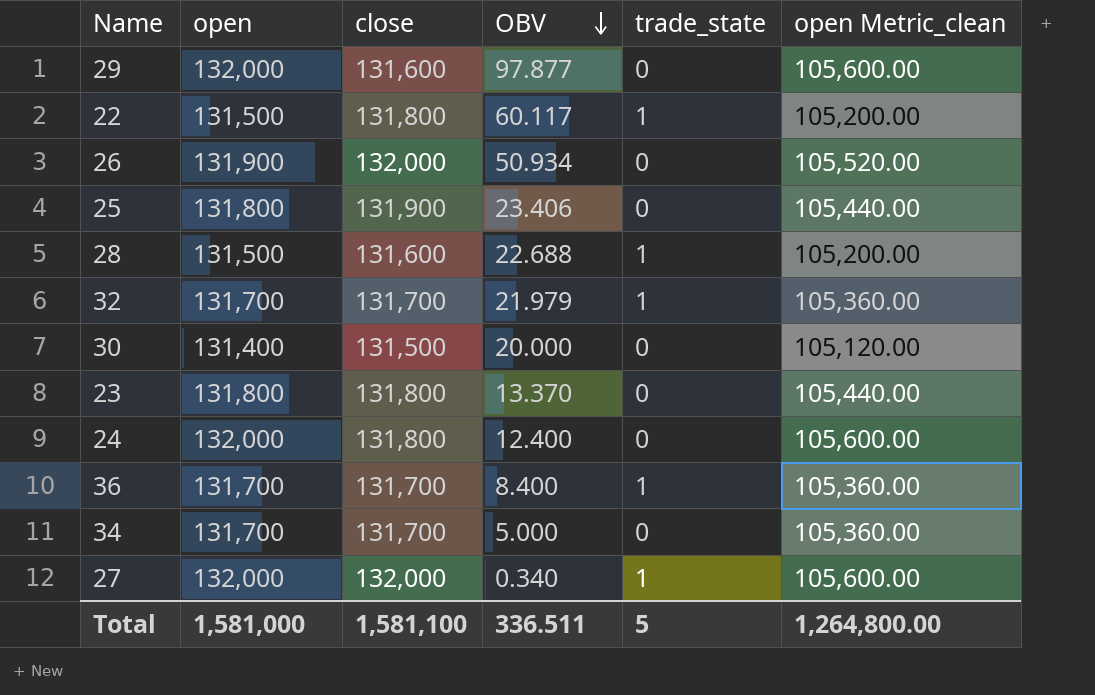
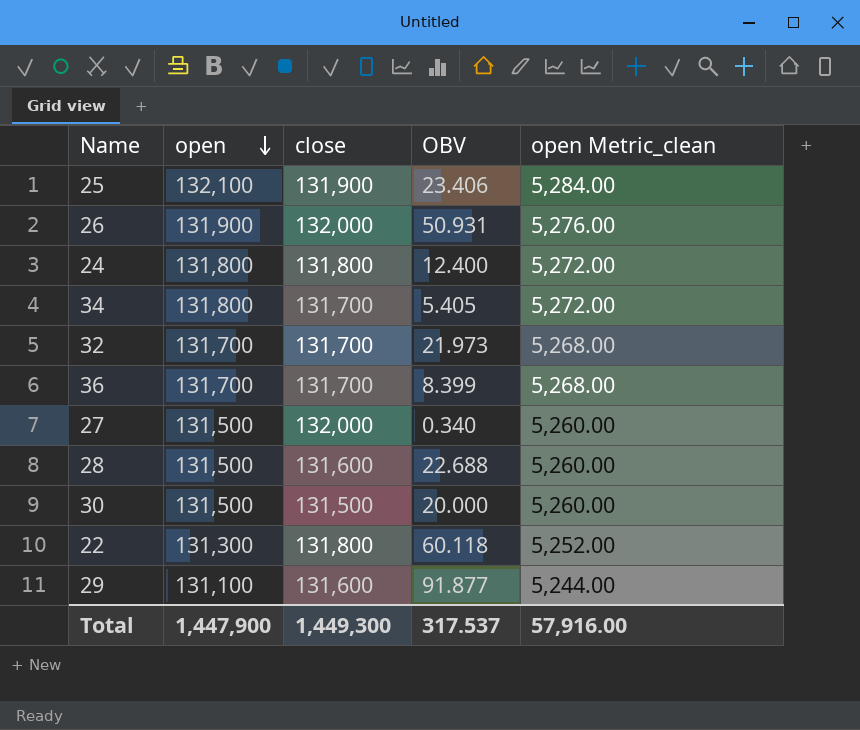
row order: OBV descending -> open descending
column trade_state | position: 5 -> none
column open Metric_clean | formula: [open] * 0.8 -> [open] * 0.04
row 23: 131,800 | 131,800 | 13.370 | 0 | 105,440.00 -> none
25 | open: 131,800 -> 132,100
26 | OBV: 50.934 -> 50.931
24 | open: 132,000 -> 131,800
34 | open: 131,700 -> 131,800
34 | OBV: 5.000 -> 5.405
32 | OBV: 21.979 -> 21.973
36 | OBV: 8.400 -> 8.399
27 | open: 132,000 -> 131,500
30 | open: 131,400 -> 131,500
22 | open: 131,500 -> 131,300
22 | OBV: 60.117 -> 60.118
29 | open: 132,000 -> 131,100
29 | OBV: 97.877 -> 91.877
Total | open: 1,581,000 -> 1,447,900
Total | close: 1,581,100 -> 1,449,300
Total | OBV: 336.511 -> 317.537
Total | open Metric_clean: 1,264,800.00 -> 57,916.00

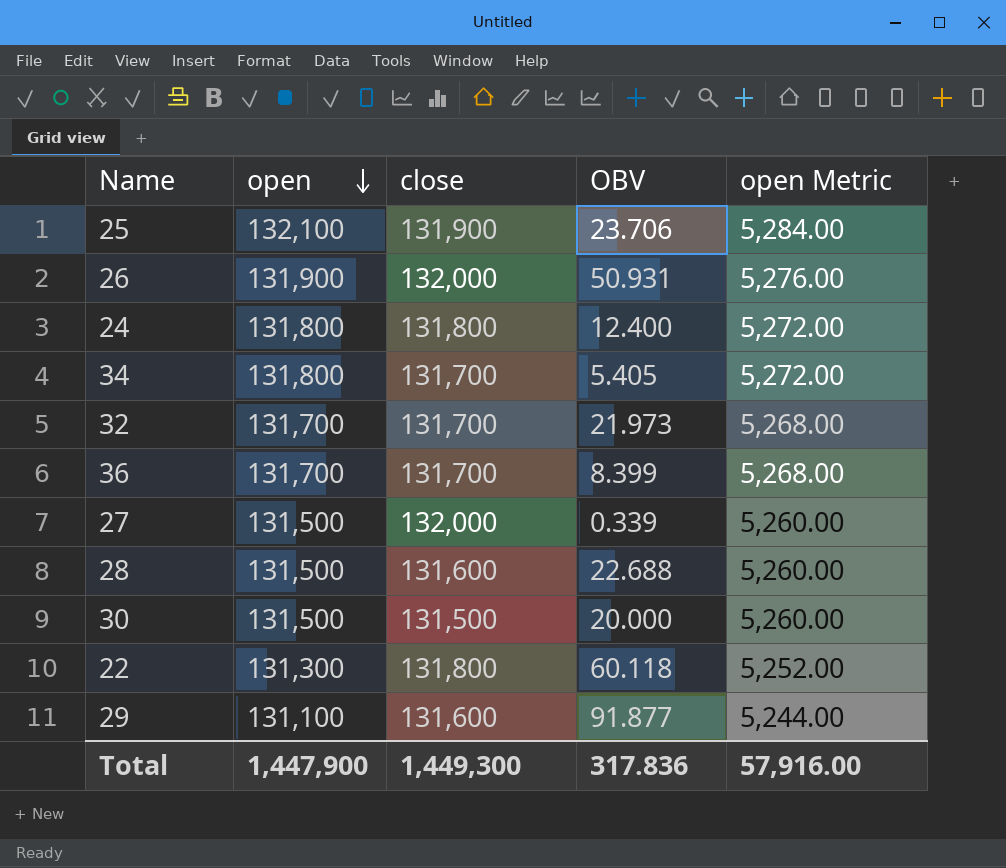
column name: open Metric_clean -> open Metric
25 | OBV: 23.406 -> 23.706
27 | OBV: 0.340 -> 0.339
Total | OBV: 317.537 -> 317.836

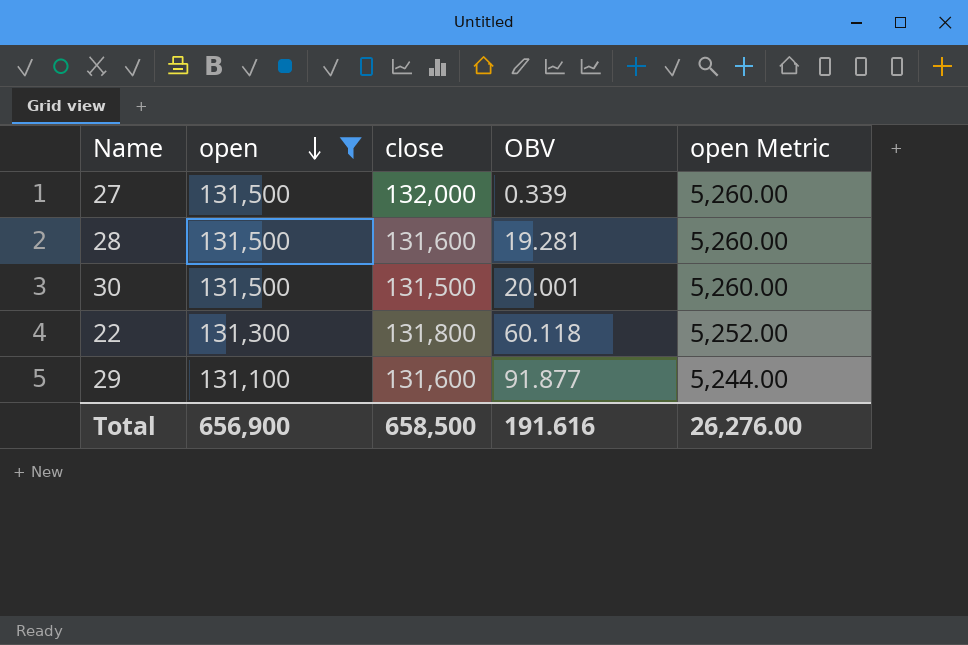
filter: none -> open <= 131,500
28 | OBV: 22.688 -> 19.281
30 | OBV: 20.000 -> 20.001
Total | open: 1,447,900 -> 656,900
Total | close: 1,449,300 -> 658,500
Total | OBV: 317.836 -> 191.616
Total | open Metric: 57,916.00 -> 26,276.00

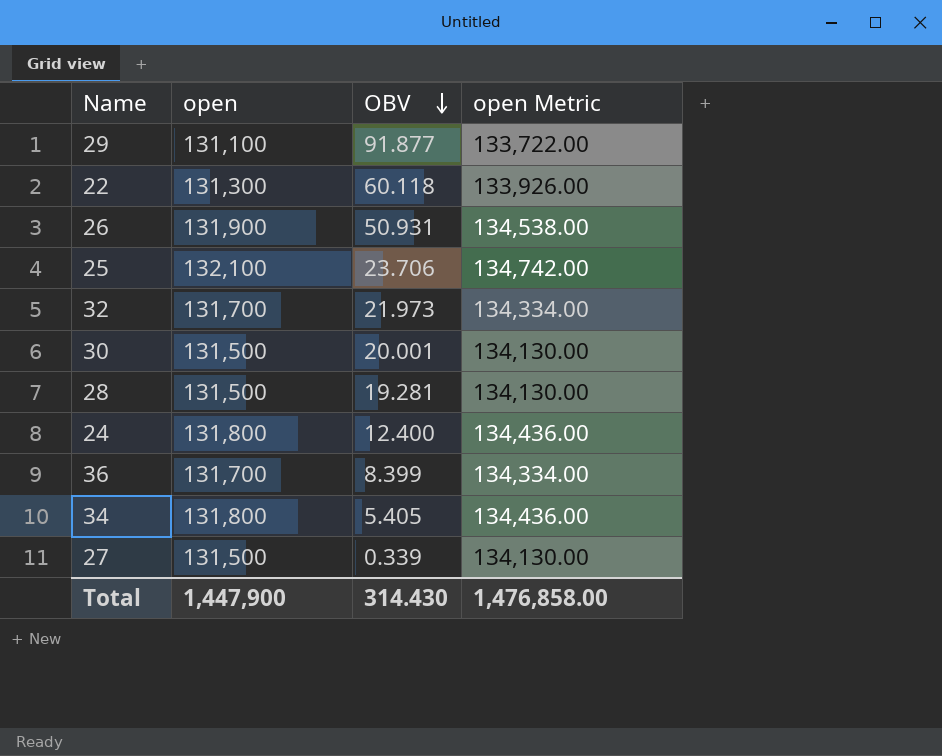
filter: open <= 131,500 -> none
row order: open descending -> OBV descending
column close | position: 3 -> none
column open Metric | formula: [open] * 0.04 -> [open] * 1.02
Total | open: 656,900 -> 1,447,900
Total | OBV: 191.616 -> 314.430
Total | open Metric: 26,276.00 -> 1,476,858.00

